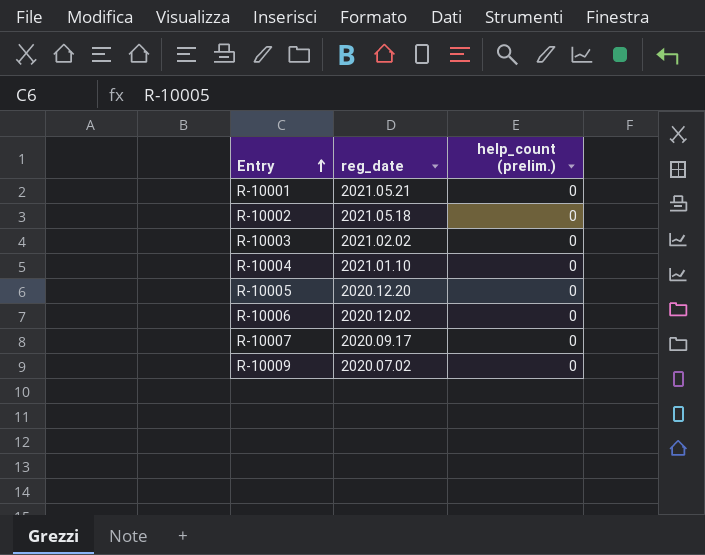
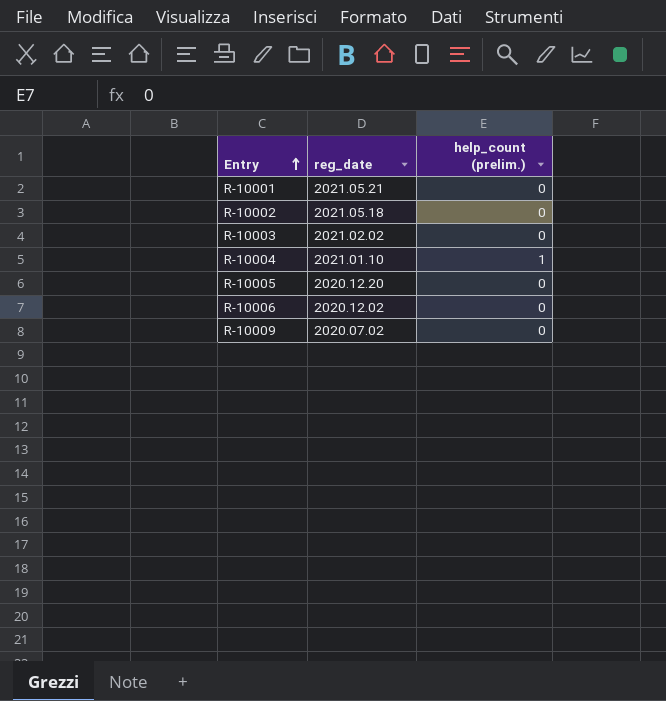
row R-10007: 2020.09.17 | 0 -> none
R-10004 | help_count (prelim.): 0 -> 1

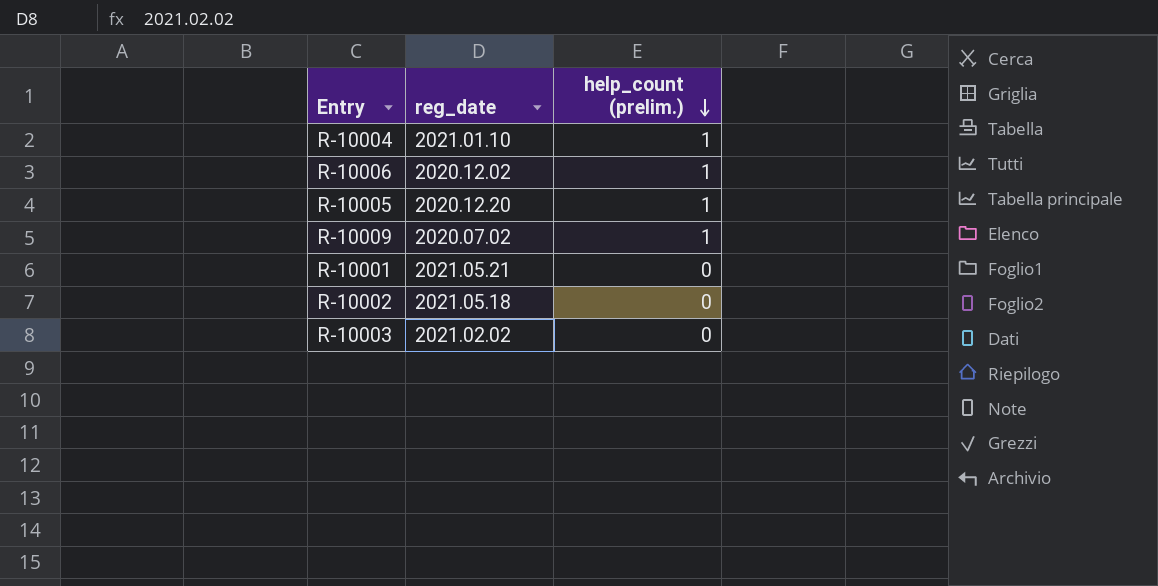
row order: Entry ascending -> help_count (prelim.) descending
R-10006 | help_count (prelim.): 0 -> 1
R-10005 | help_count (prelim.): 0 -> 1
R-10009 | help_count (prelim.): 0 -> 1

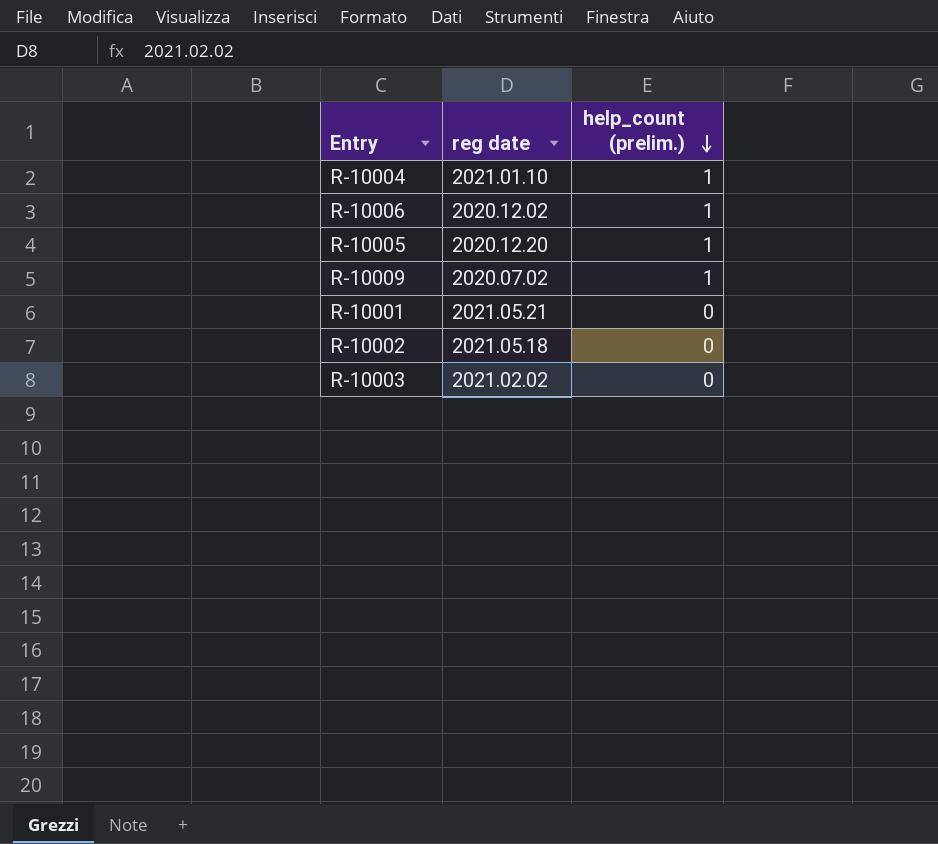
column name: reg_date -> reg date

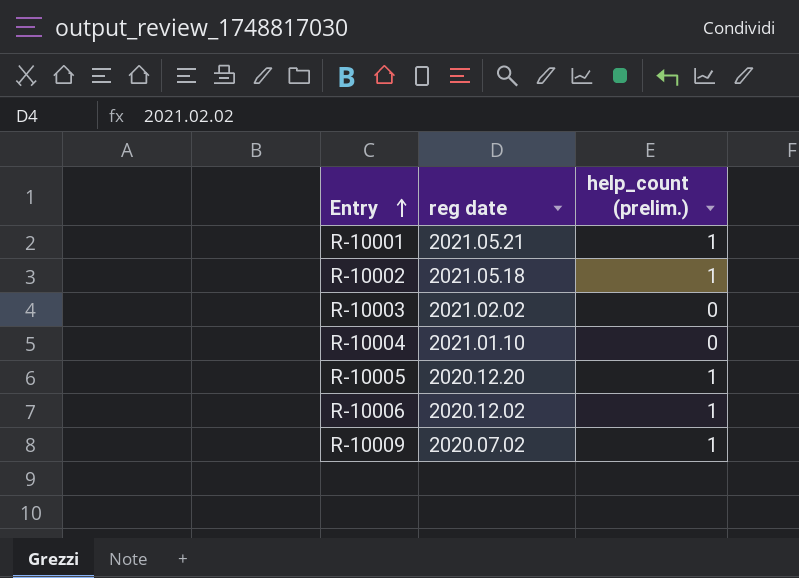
row order: help_count (prelim.) descending -> Entry ascending
R-10001 | help_count (prelim.): 0 -> 1
R-10002 | help_count (prelim.): 0 -> 1
R-10004 | help_count (prelim.): 1 -> 0

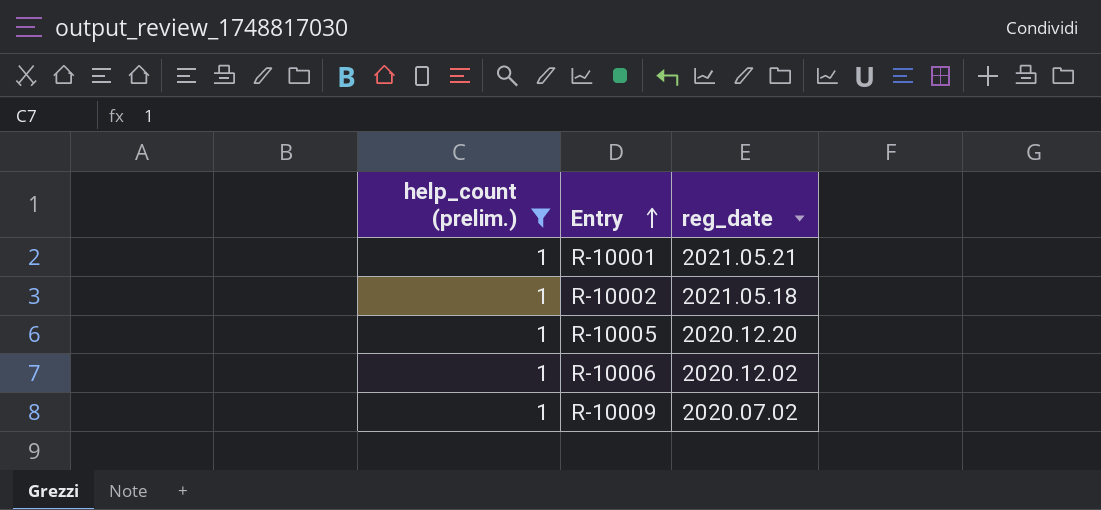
filter: none -> help_count (prelim.) = 1
column help_count (prelim.) | position: 3 -> 1
column name: reg date -> reg_date

